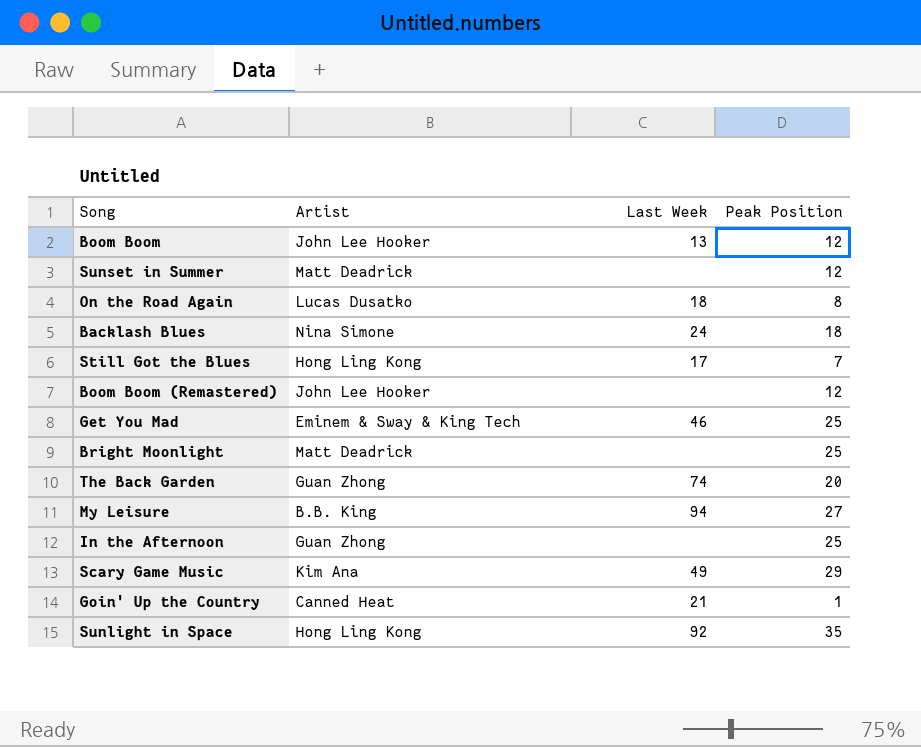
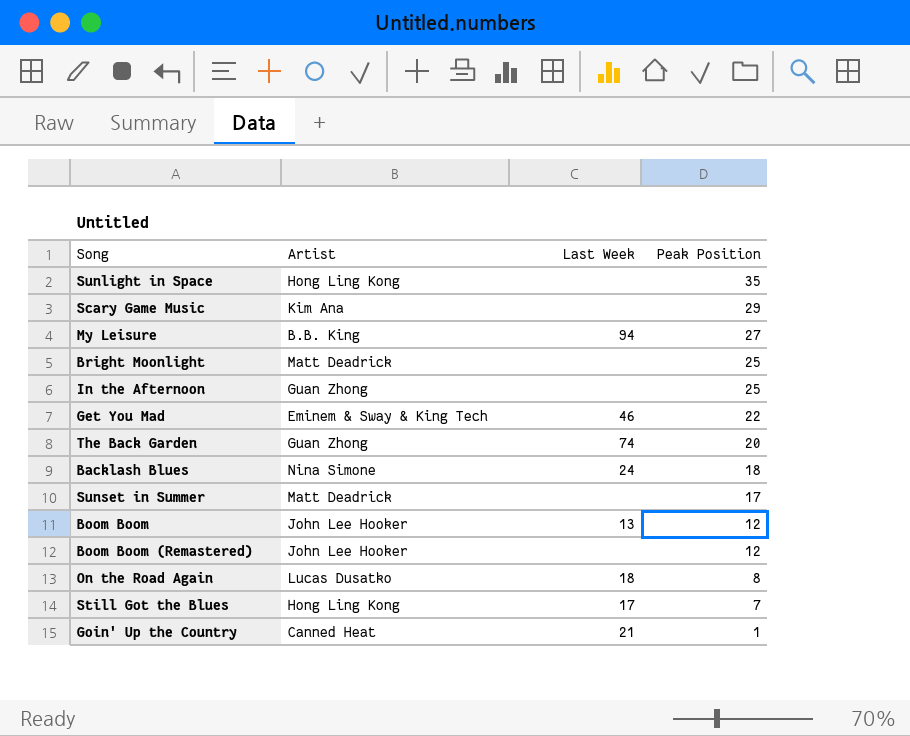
row order: none -> Peak Position descending
Sunlight in Space | Last Week: 92 -> none
Scary Game Music | Last Week: 49 -> none
Get You Mad | Peak Position: 25 -> 22
Sunset in Summer | Peak Position: 12 -> 17

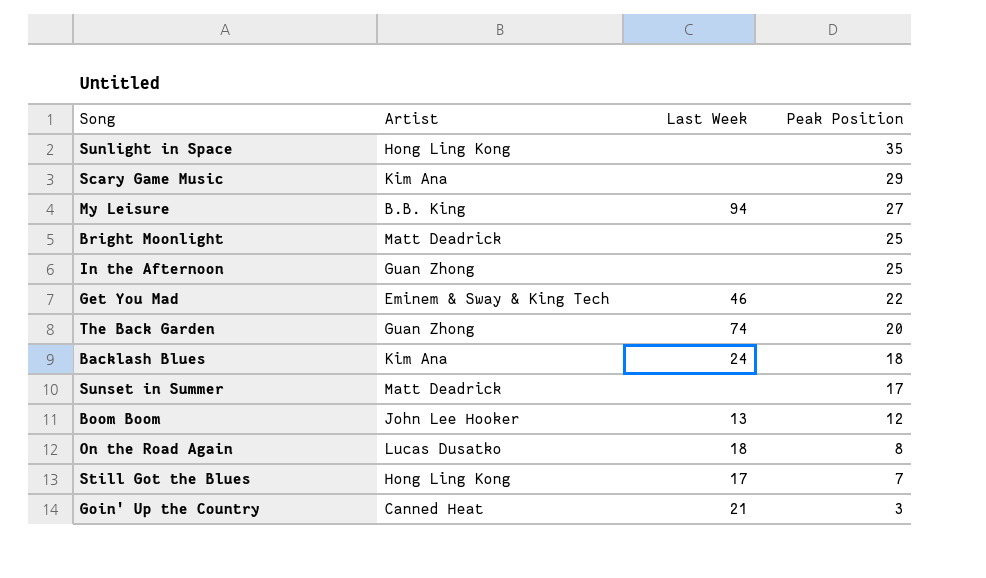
row Boom Boom (Remastered): John Lee Hooker | none | 12 -> none
Backlash Blues | Artist: Nina Simone -> Kim Ana
Goin' Up the Country | Peak Position: 1 -> 3

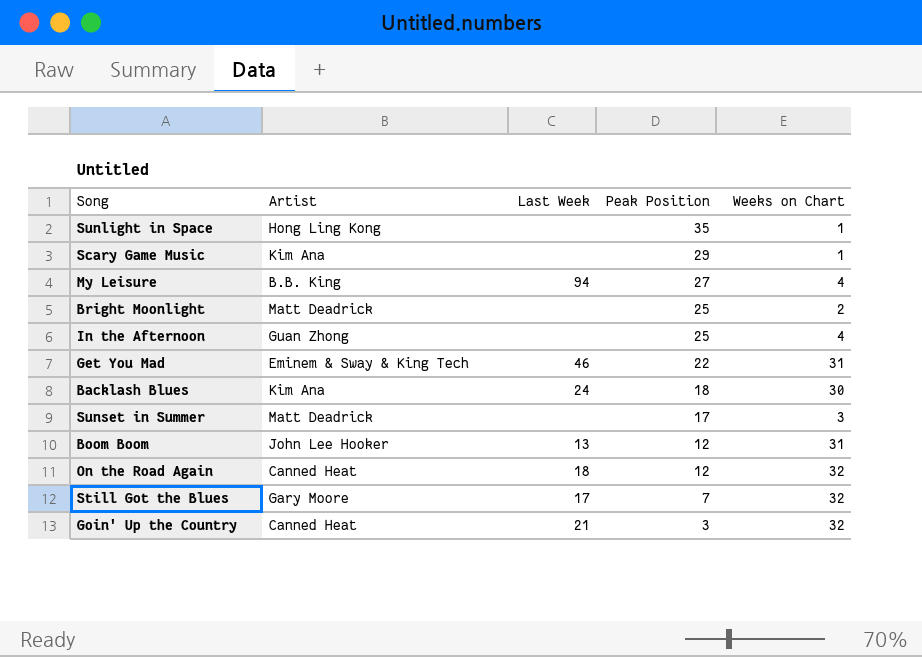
column Weeks on Chart | position: none -> 5
row The Back Garden: Guan Zhong | 74 | 20 -> none
On the Road Again | Artist: Lucas Dusatko -> Canned Heat
On the Road Again | Peak Position: 8 -> 12
Still Got the Blues | Artist: Hong Ling Kong -> Gary Moore

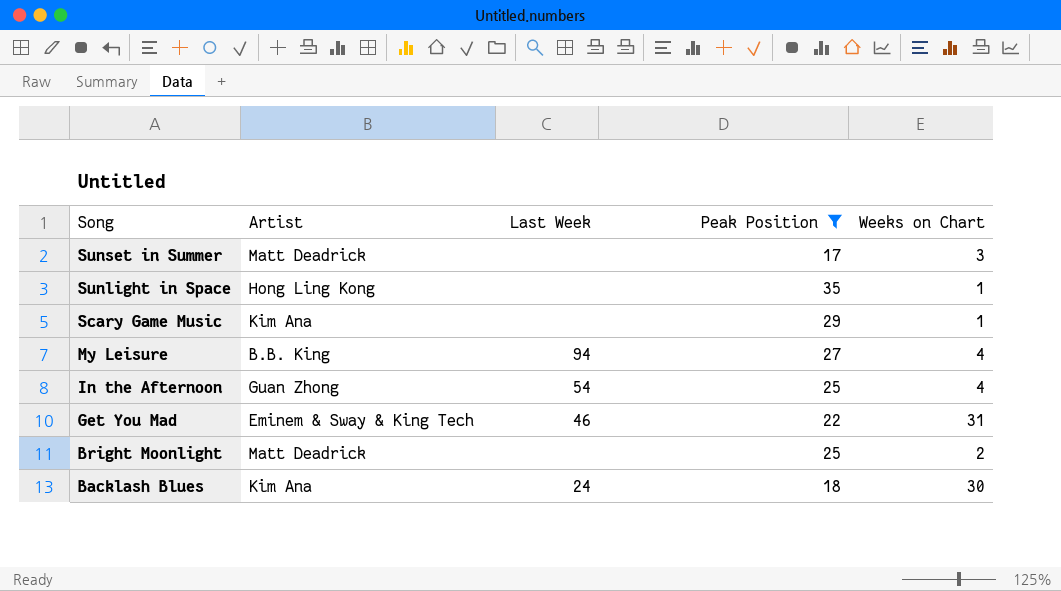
filter: none -> Peak Position >= 17
row order: Peak Position descending -> Song descending
In the Afternoon | Last Week: none -> 54

